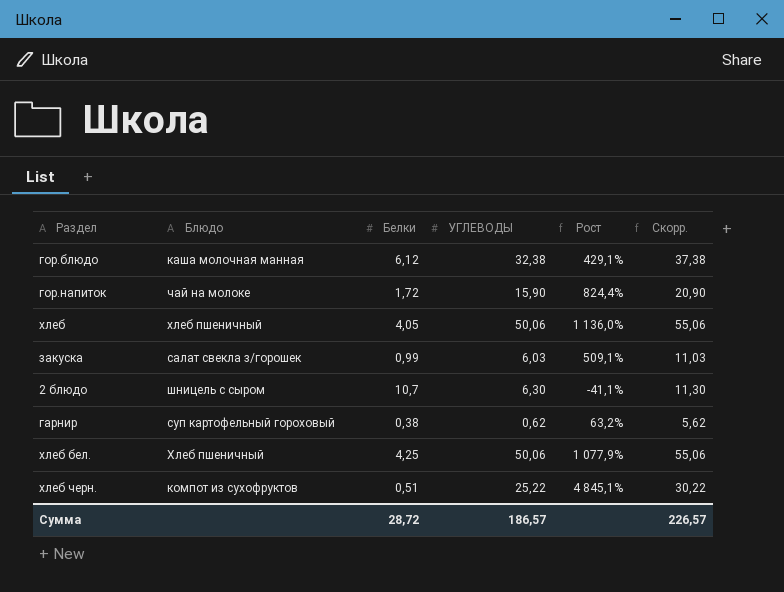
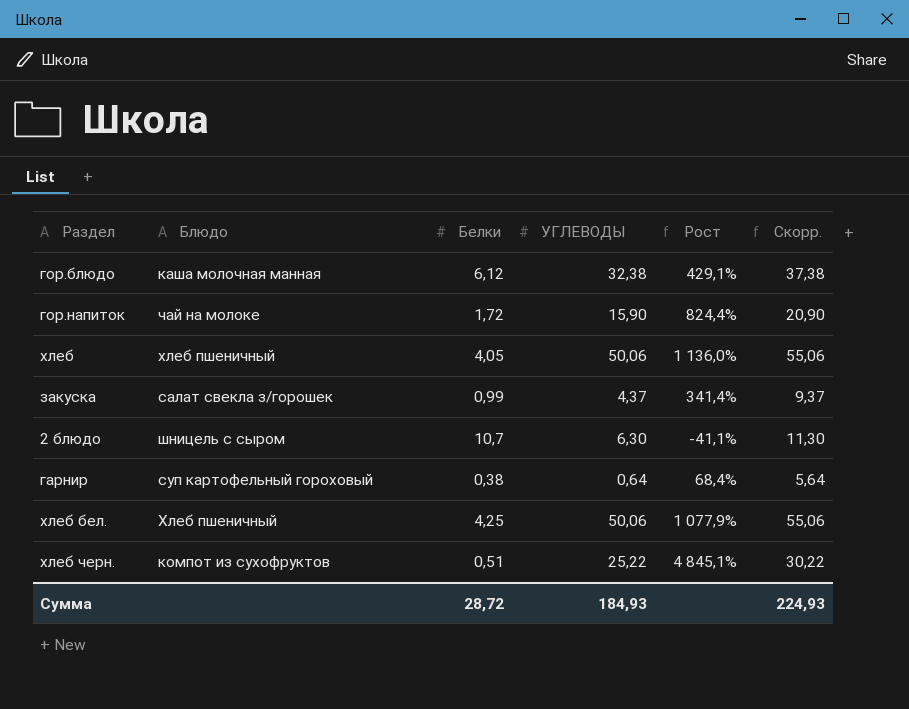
закуска | УГЛЕВОДЫ: 6,03 -> 4,37
закуска | Рост: 509,1% -> 341,4%
закуска | Скорр.: 11,03 -> 9,37
гарнир | УГЛЕВОДЫ: 0,62 -> 0,64
гарнир | Рост: 63,2% -> 68,4%
гарнир | Скорр.: 5,62 -> 5,64
Сумма | УГЛЕВОДЫ: 186,57 -> 184,93
Сумма | Скорр.: 226,57 -> 224,93

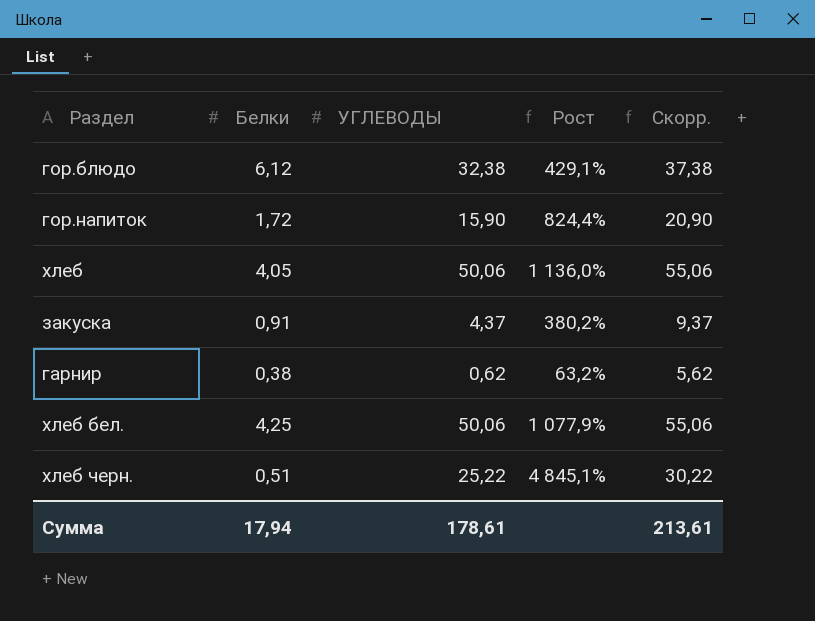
column Блюдо | position: 2 -> none
row 2 блюдо: шницель с сыром | 10,7 | 6,30 | -41,1% | 11,30 -> none
закуска | Белки: 0,99 -> 0,91
закуска | Рост: 341,4% -> 380,2%
гарнир | УГЛЕВОДЫ: 0,64 -> 0,62
гарнир | Рост: 68,4% -> 63,2%
гарнир | Скорр.: 5,64 -> 5,62
Сумма | Белки: 28,72 -> 17,94
Сумма | УГЛЕВОДЫ: 184,93 -> 178,61
Сумма | Скорр.: 224,93 -> 213,61

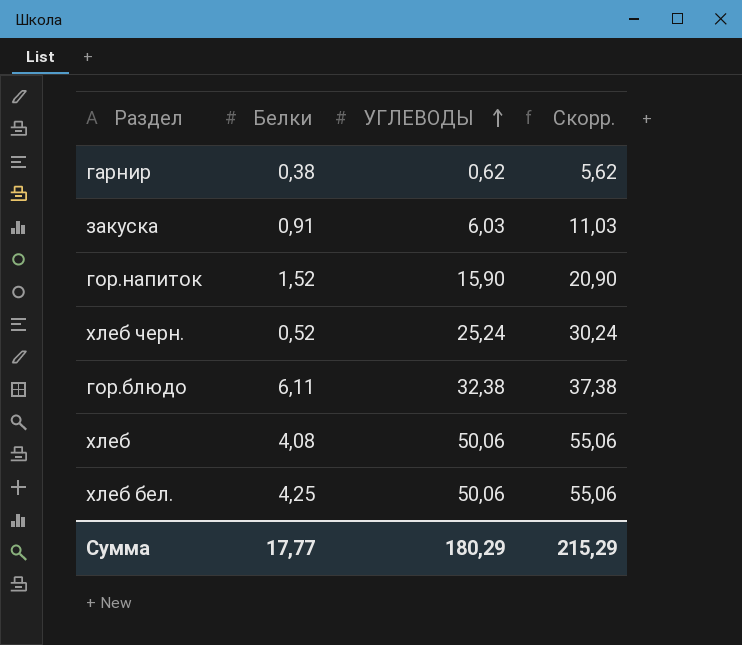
row order: none -> УГЛЕВОДЫ ascending
column Рост | formula: ([УГЛЕВОДЫ] - [Белки]) / [Белки] -> none
закуска | УГЛЕВОДЫ: 4,37 -> 6,03
закуска | Скорр.: 9,37 -> 11,03
гор.напиток | Белки: 1,72 -> 1,52
хлеб черн. | Белки: 0,51 -> 0,52
хлеб черн. | УГЛЕВОДЫ: 25,22 -> 25,24
хлеб черн. | Скорр.: 30,22 -> 30,24
гор.блюдо | Белки: 6,12 -> 6,11
хлеб | Белки: 4,05 -> 4,08
Сумма | Белки: 17,94 -> 17,77
Сумма | УГЛЕВОДЫ: 178,61 -> 180,29
Сумма | Скорр.: 213,61 -> 215,29

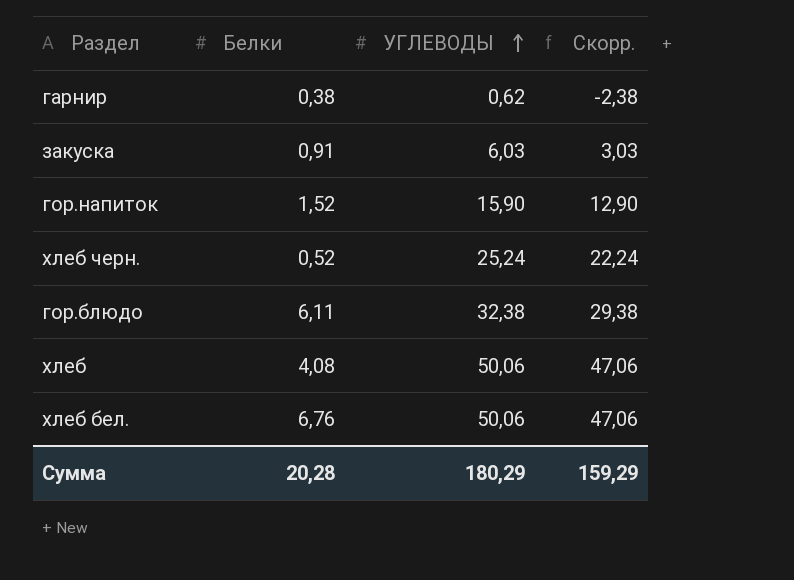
column Скорр. | formula: [УГЛЕВОДЫ] + 5 -> [УГЛЕВОДЫ] - 3
хлеб бел. | Белки: 4,25 -> 6,76
Сумма | Белки: 17,77 -> 20,28
Сумма | Скорр.: 215,29 -> 159,29

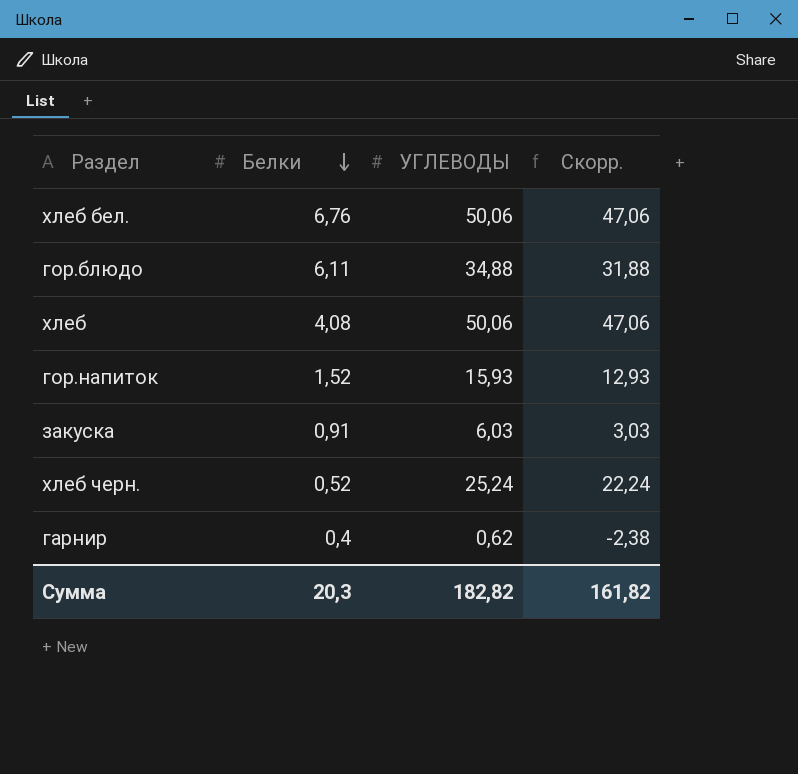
row order: УГЛЕВОДЫ ascending -> Белки descending
гор.блюдо | УГЛЕВОДЫ: 32,38 -> 34,88
гор.блюдо | Скорр.: 29,38 -> 31,88
гор.напиток | УГЛЕВОДЫ: 15,90 -> 15,93
гор.напиток | Скорр.: 12,90 -> 12,93
гарнир | Белки: 0,38 -> 0,4
Сумма | Белки: 20,28 -> 20,3
Сумма | УГЛЕВОДЫ: 180,29 -> 182,82
Сумма | Скорр.: 159,29 -> 161,82

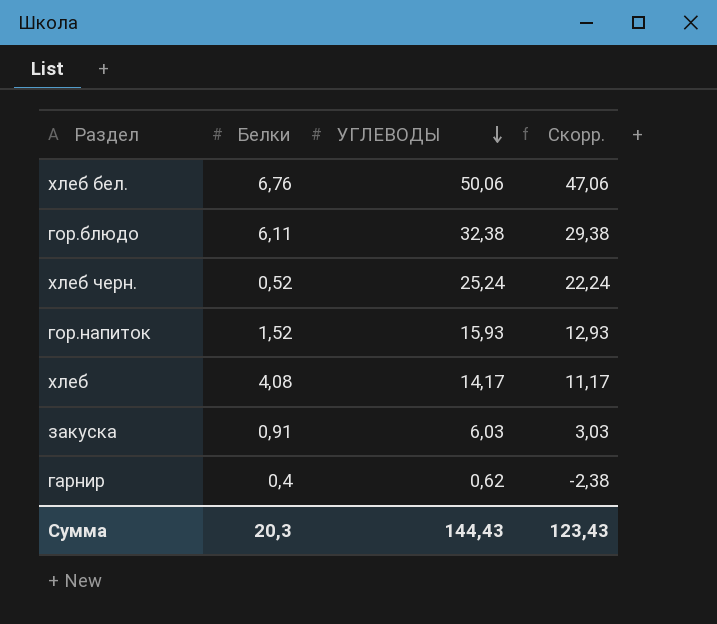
row order: Белки descending -> УГЛЕВОДЫ descending
гор.блюдо | УГЛЕВОДЫ: 34,88 -> 32,38
гор.блюдо | Скорр.: 31,88 -> 29,38
хлеб | УГЛЕВОДЫ: 50,06 -> 14,17
хлеб | Скорр.: 47,06 -> 11,17
Сумма | УГЛЕВОДЫ: 182,82 -> 144,43
Сумма | Скорр.: 161,82 -> 123,43

